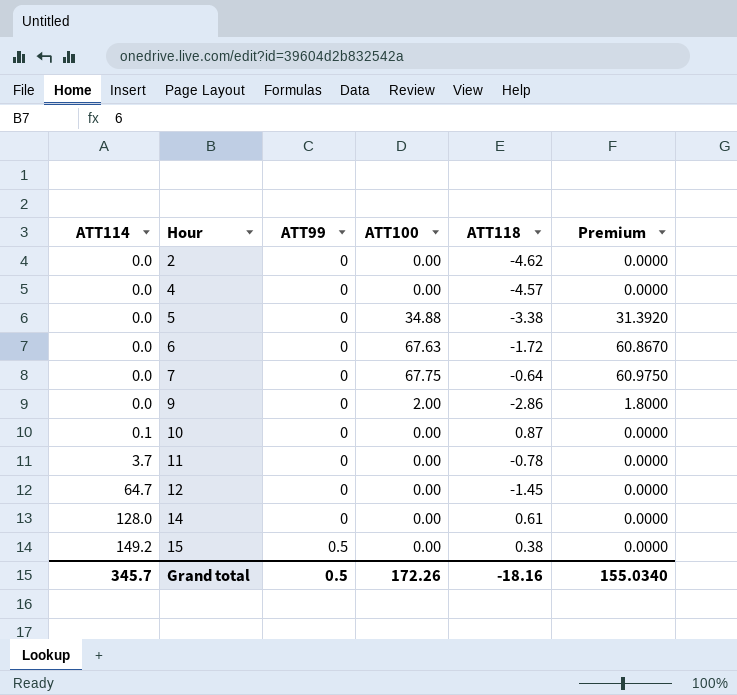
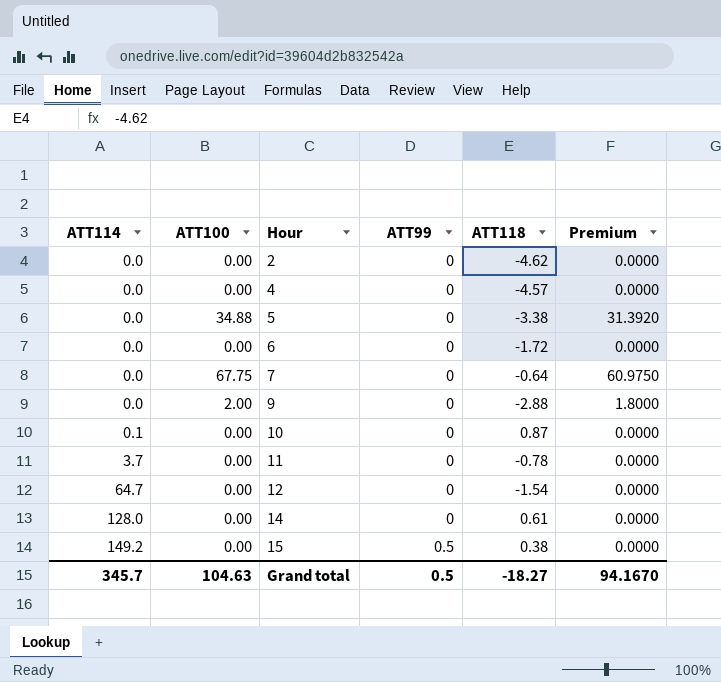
column ATT100 | position: 4 -> 2
6 | ATT100: 67.63 -> 0.00
6 | Premium: 60.8670 -> 0.0000
9 | ATT118: -2.86 -> -2.88
12 | ATT118: -1.45 -> -1.54
Grand total | ATT100: 172.26 -> 104.63
Grand total | ATT118: -18.16 -> -18.27
Grand total | Premium: 155.0340 -> 94.1670

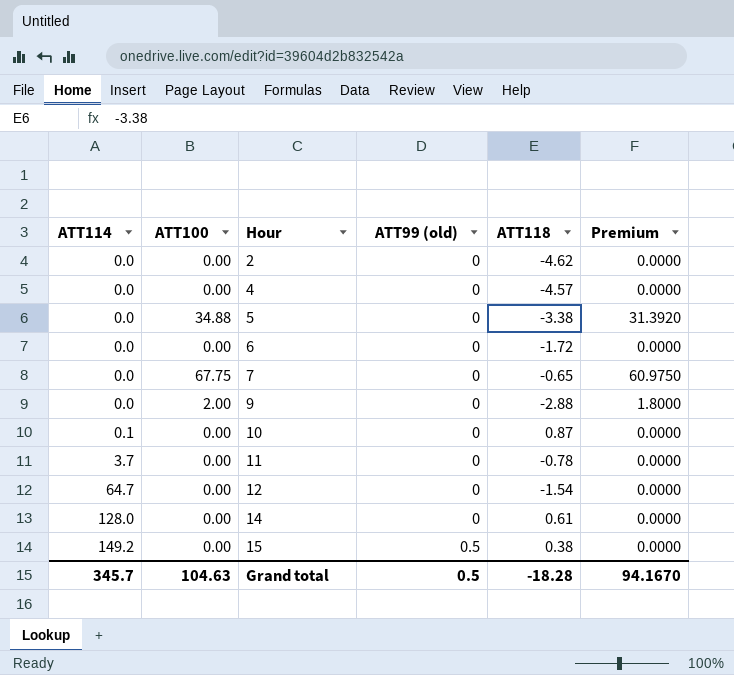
column name: ATT99 -> ATT99 (old)
7 | ATT118: -0.64 -> -0.65
Grand total | ATT118: -18.27 -> -18.28

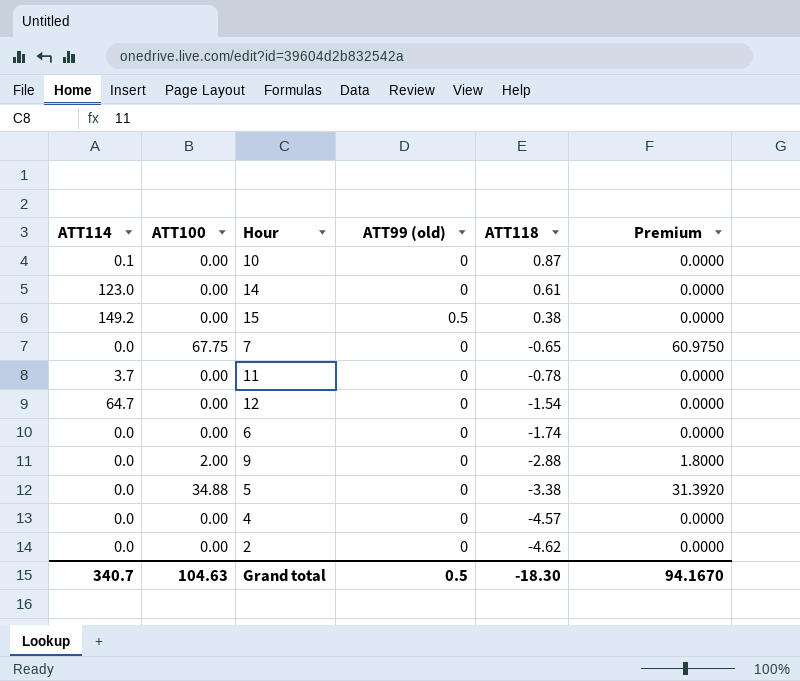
row order: ATT114 ascending -> ATT118 descending
14 | ATT114: 128.0 -> 123.0
6 | ATT118: -1.72 -> -1.74
Grand total | ATT114: 345.7 -> 340.7
Grand total | ATT118: -18.28 -> -18.30

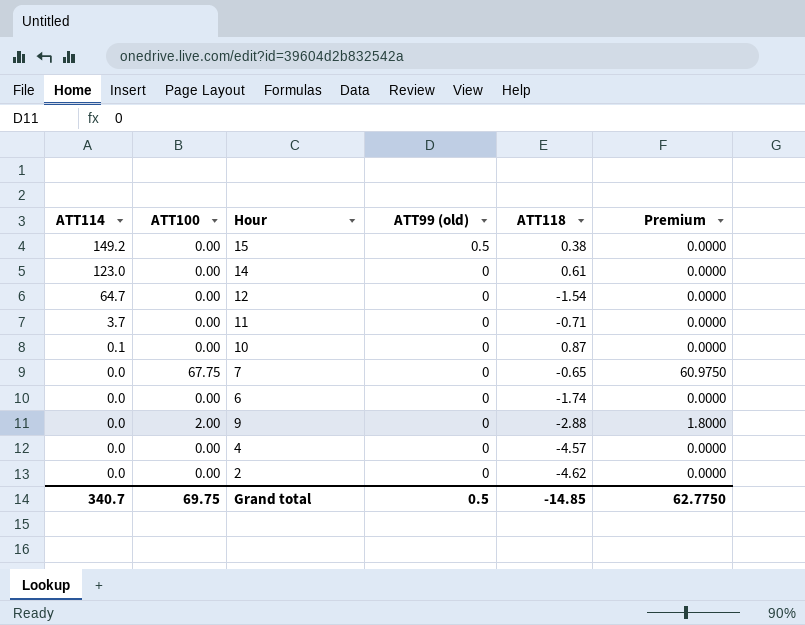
row order: ATT118 descending -> ATT114 descending
row 5: 0.0 | 34.88 | 0 | -3.38 | 31.3920 -> none
11 | ATT118: -0.78 -> -0.71
Grand total | ATT100: 104.63 -> 69.75
Grand total | ATT118: -18.30 -> -14.85
Grand total | Premium: 94.1670 -> 62.7750

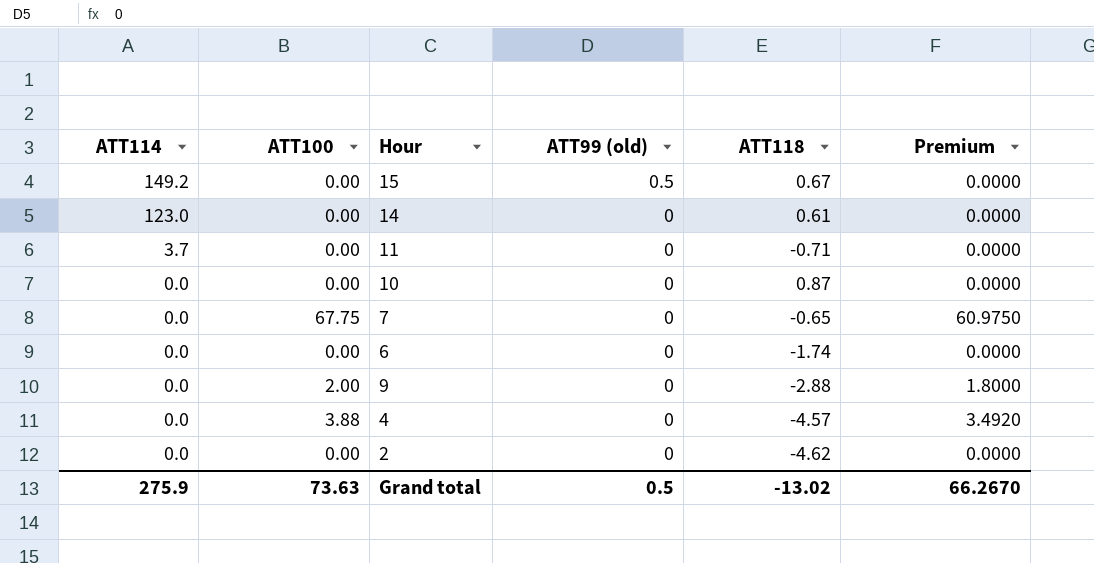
row 12: 64.7 | 0.00 | 0 | -1.54 | 0.0000 -> none
15 | ATT118: 0.38 -> 0.67
10 | ATT114: 0.1 -> 0.0
4 | ATT100: 0.00 -> 3.88
4 | Premium: 0.0000 -> 3.4920
Grand total | ATT114: 340.7 -> 275.9
Grand total | ATT100: 69.75 -> 73.63
Grand total | ATT118: -14.85 -> -13.02
Grand total | Premium: 62.7750 -> 66.2670

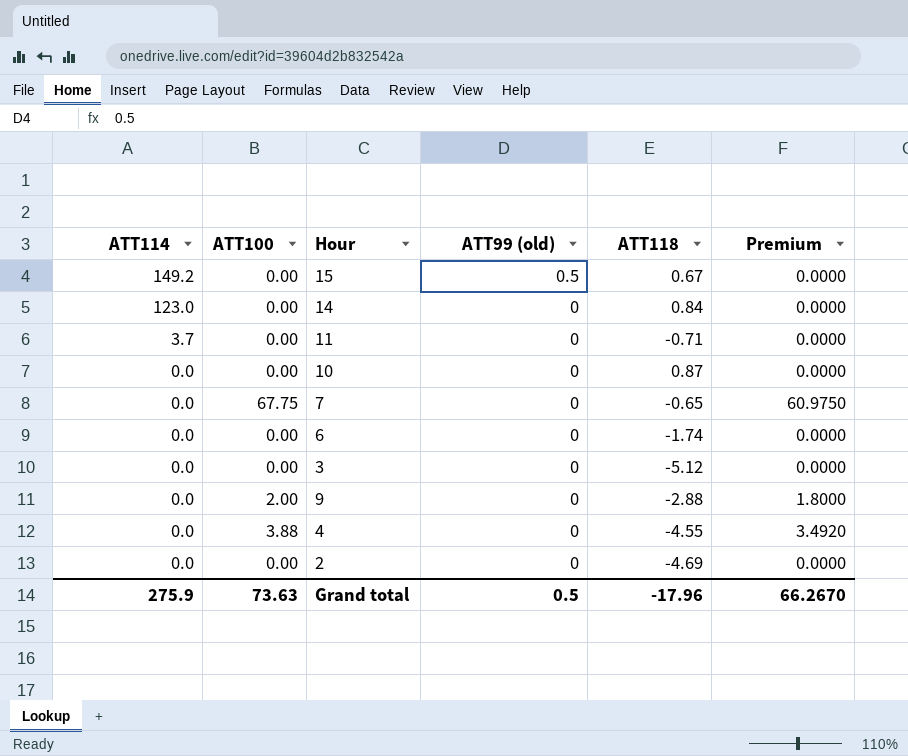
14 | ATT118: 0.61 -> 0.84
row 3: none -> 0.0 | 0.00 | 0 | -5.12 | 0.0000
4 | ATT118: -4.57 -> -4.55
2 | ATT118: -4.62 -> -4.69
Grand total | ATT118: -13.02 -> -17.96

